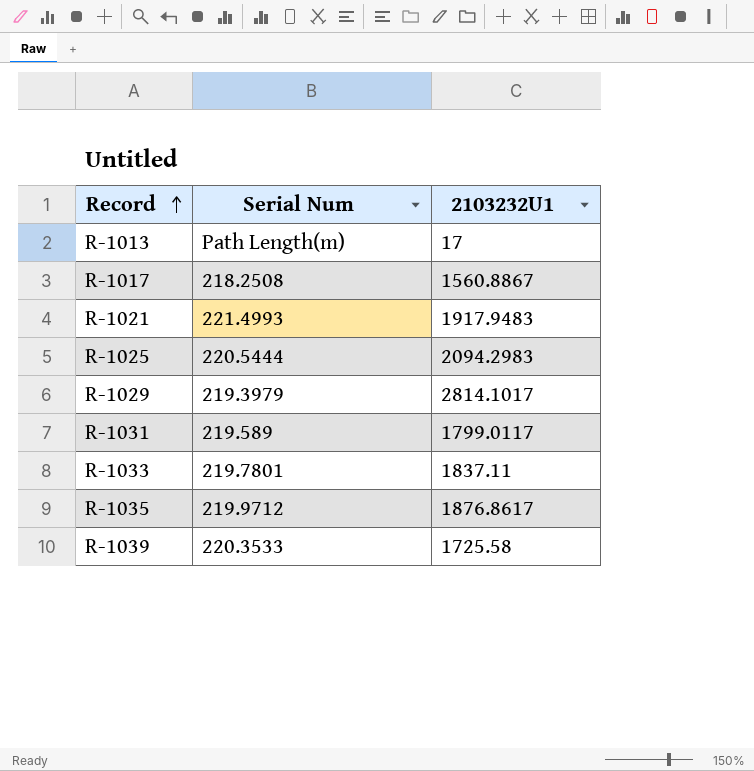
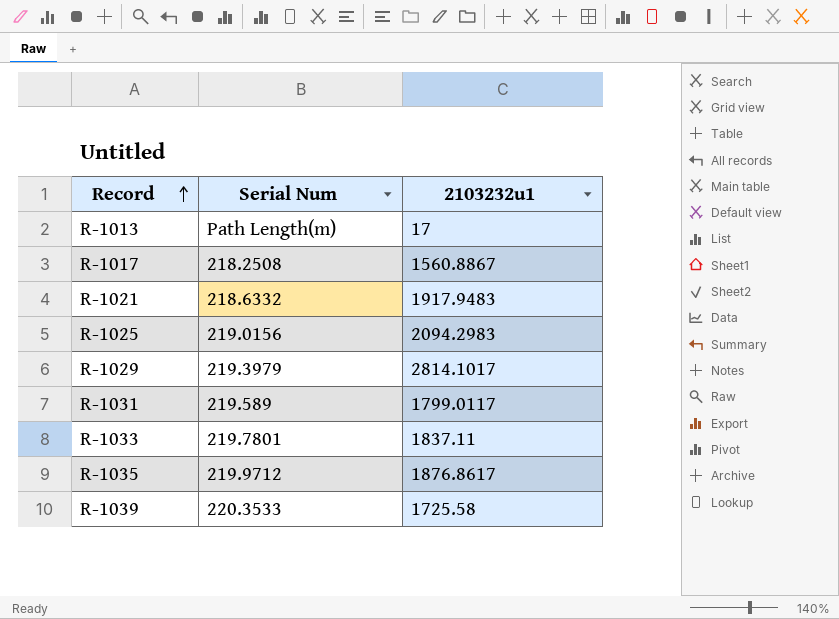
column name: 2103232U1 -> 2103232u1
R-1021 | Serial Num: 221.4993 -> 218.6332
R-1025 | Serial Num: 220.5444 -> 219.0156

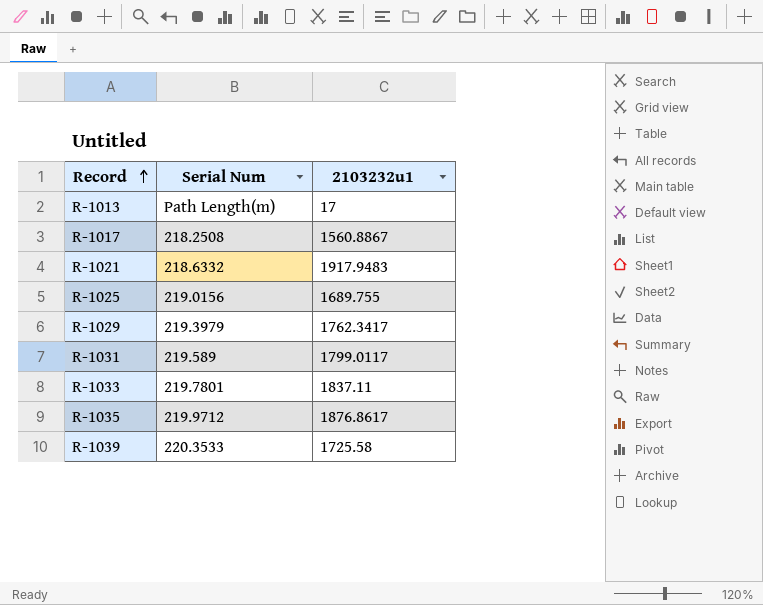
R-1025 | 2103232u1: 2094.2983 -> 1689.755
R-1029 | 2103232u1: 2814.1017 -> 1762.3417

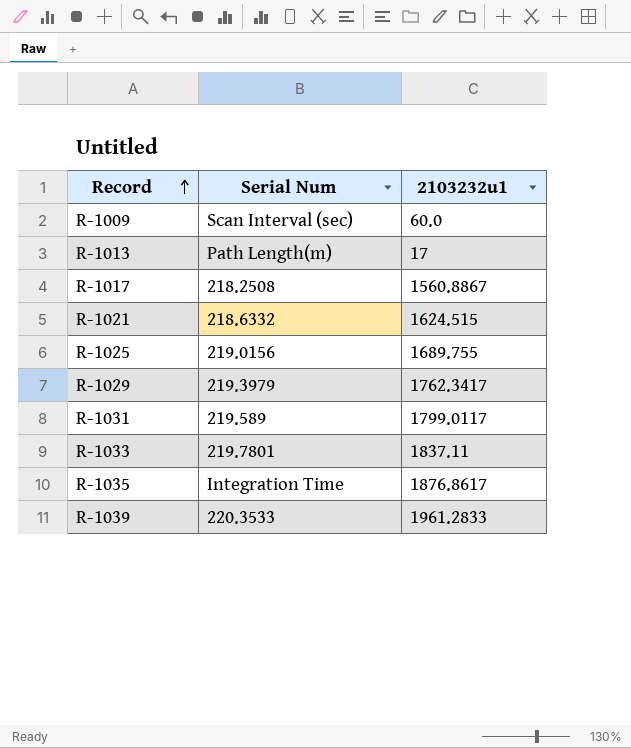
row R-1009: none -> Scan Interval (sec) | 60.0
R-1021 | 2103232u1: 1917.9483 -> 1624.515
R-1035 | Serial Num: 219.9712 -> Integration Time
R-1039 | 2103232u1: 1725.58 -> 1961.2833

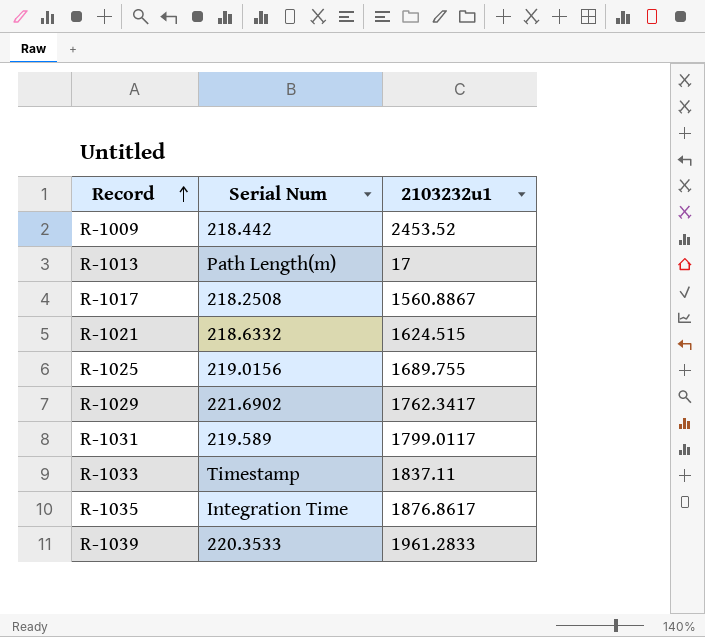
R-1009 | Serial Num: Scan Interval (sec) -> 218.442
R-1009 | 2103232u1: 60.0 -> 2453.52
R-1029 | Serial Num: 219.3979 -> 221.6902
R-1033 | Serial Num: 219.7801 -> Timestamp

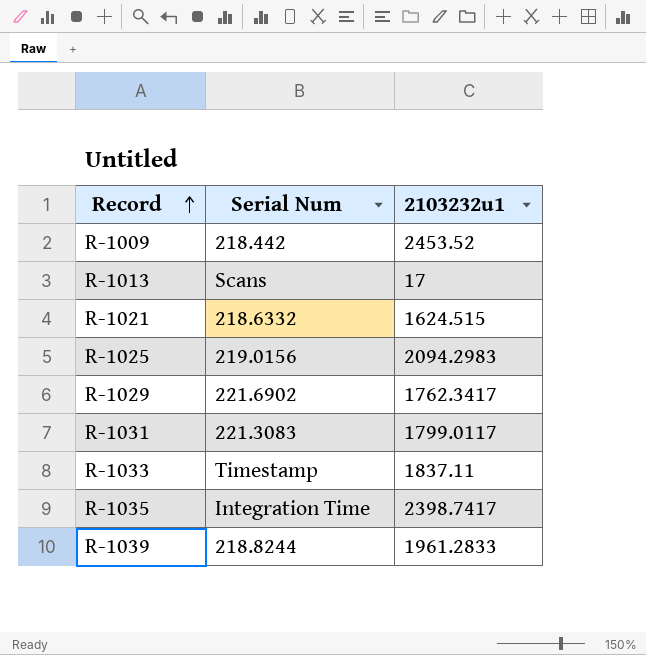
row R-1017: 218.2508 | 1560.8867 -> none
R-1013 | Serial Num: Path Length(m) -> Scans
R-1025 | 2103232u1: 1689.755 -> 2094.2983
R-1031 | Serial Num: 219.589 -> 221.3083
R-1035 | 2103232u1: 1876.8617 -> 2398.7417
R-1039 | Serial Num: 220.3533 -> 218.8244

